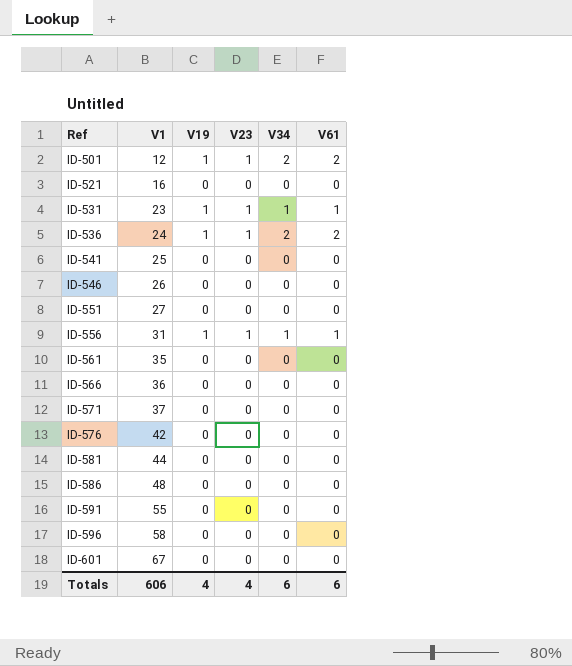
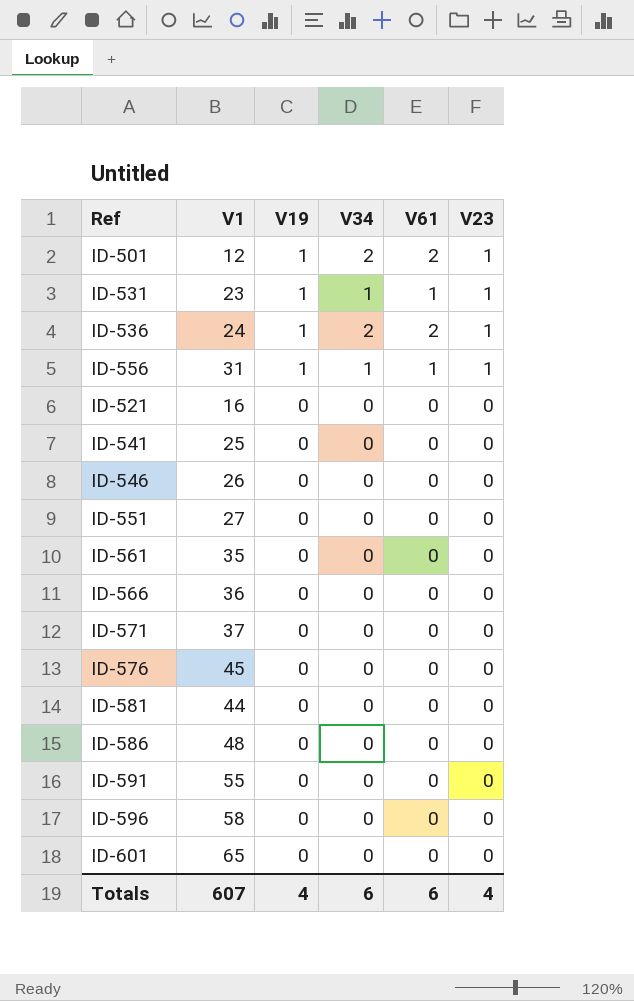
row order: Ref ascending -> V19 descending
column V23 | position: 4 -> 6
ID-576 | V1: 42 -> 45
ID-601 | V1: 67 -> 65
Totals | V1: 606 -> 607

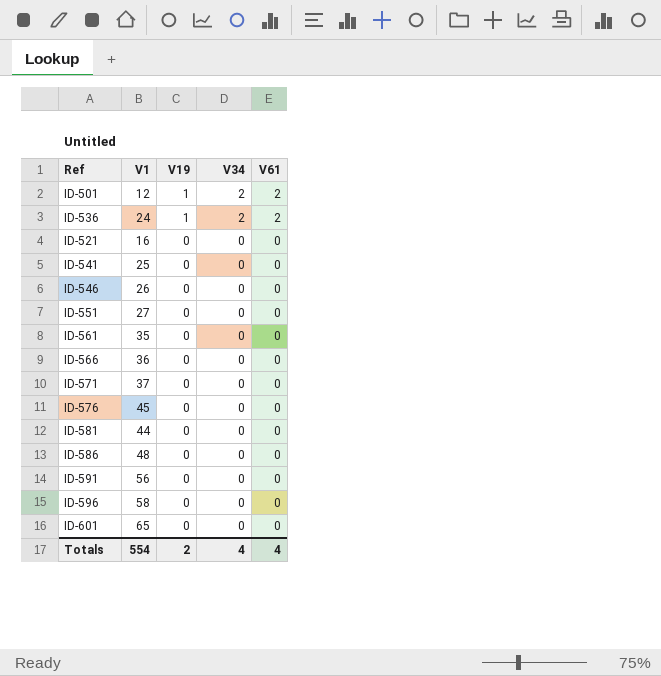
column V23 | position: 6 -> none
row ID-531: 23 | 1 | 1 | 1 | 1 -> none
row ID-556: 31 | 1 | 1 | 1 | 1 -> none
ID-591 | V1: 55 -> 56
Totals | V1: 607 -> 554
Totals | V19: 4 -> 2
Totals | V34: 6 -> 4
Totals | V61: 6 -> 4

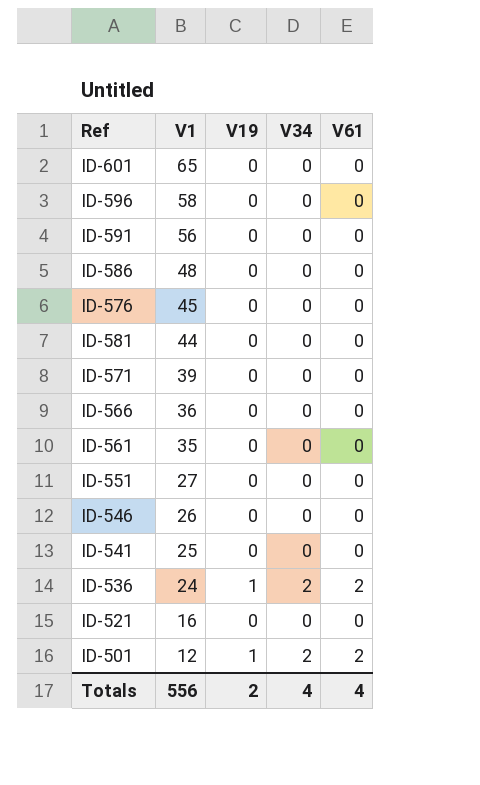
row order: V19 descending -> V1 descending
ID-571 | V1: 37 -> 39
Totals | V1: 554 -> 556

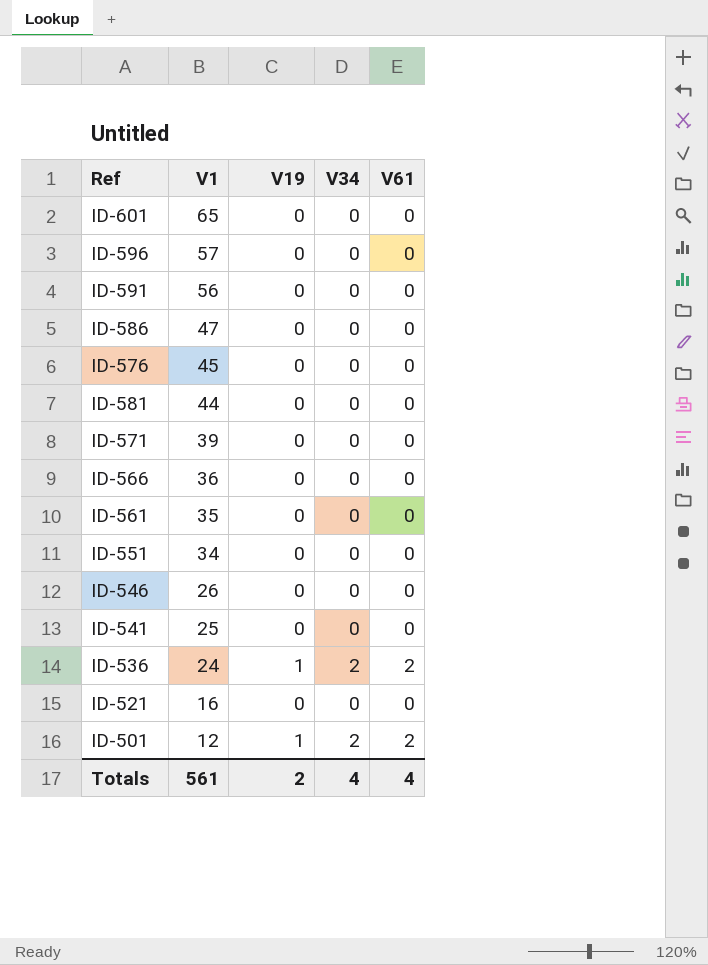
ID-596 | V1: 58 -> 57
ID-586 | V1: 48 -> 47
ID-551 | V1: 27 -> 34
Totals | V1: 556 -> 561

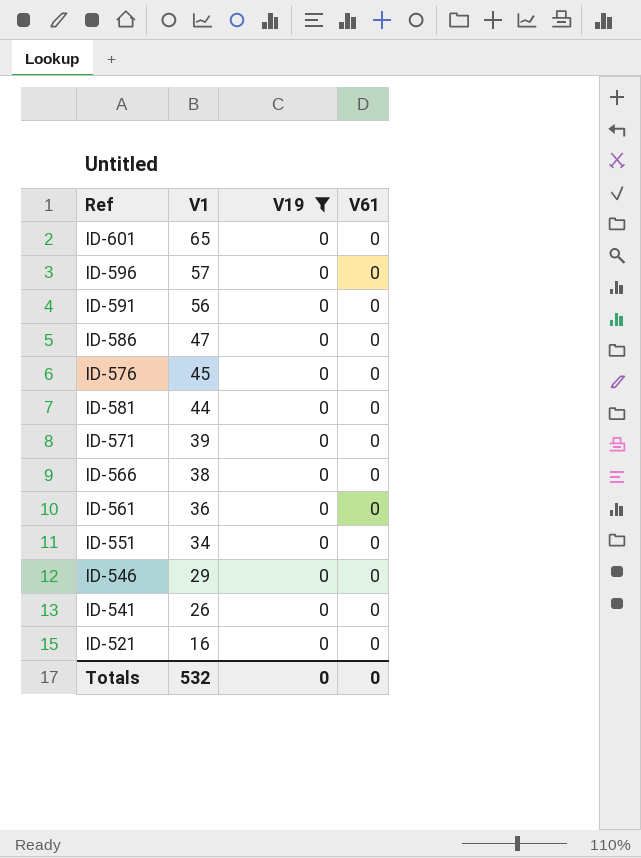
filter: none -> V19 = 0
column V34 | position: 4 -> none
ID-566 | V1: 36 -> 38
ID-561 | V1: 35 -> 36
ID-546 | V1: 26 -> 29
ID-541 | V1: 25 -> 26
Totals | V1: 561 -> 532
Totals | V19: 2 -> 0
Totals | V61: 4 -> 0

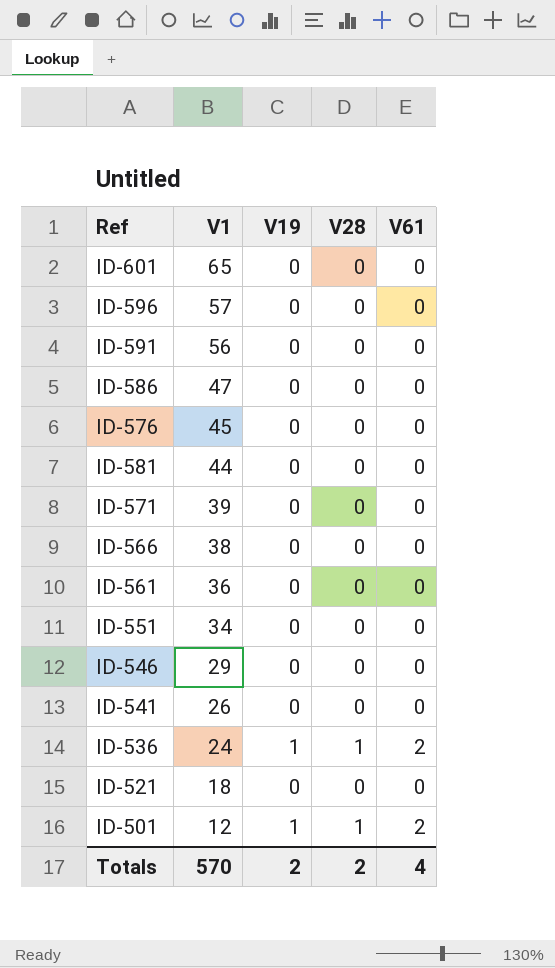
filter: V19 = 0 -> none
column V28 | position: none -> 4
ID-521 | V1: 16 -> 18
Totals | V1: 532 -> 570
Totals | V19: 0 -> 2
Totals | V61: 0 -> 4

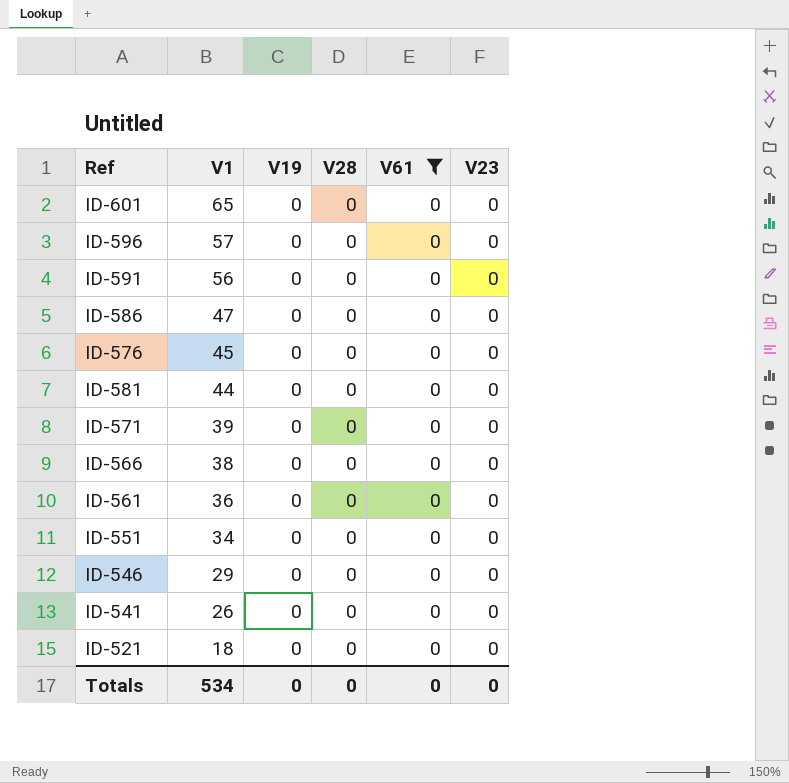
filter: none -> V61 = 0
column V23 | position: none -> 6
Totals | V1: 570 -> 534
Totals | V19: 2 -> 0
Totals | V28: 2 -> 0
Totals | V61: 4 -> 0

